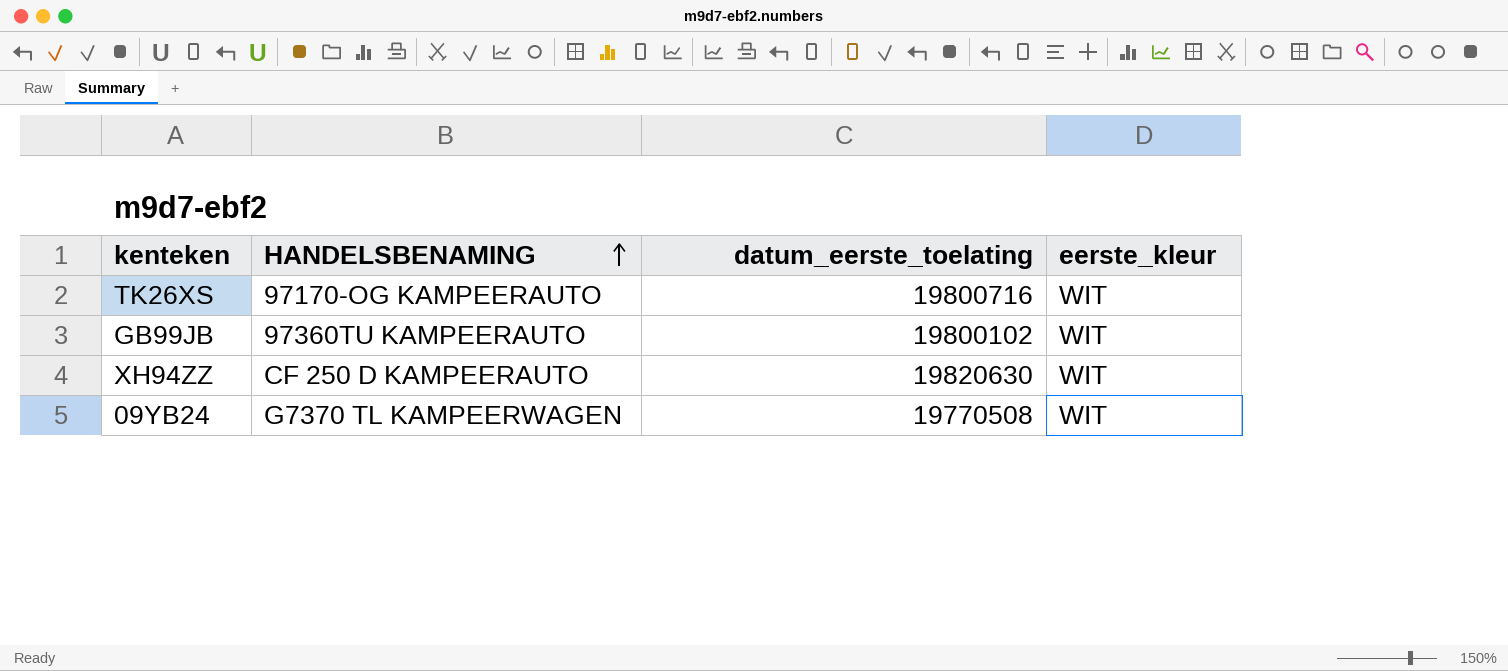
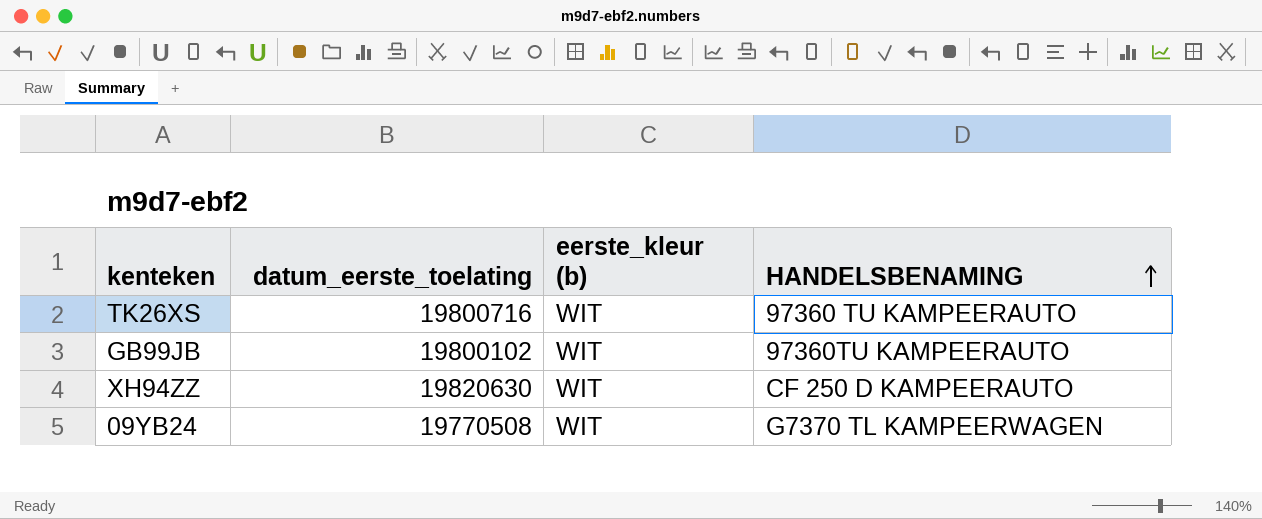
column name: eerste_kleur -> eerste_kleur (b)
column HANDELSBENAMING | position: 2 -> 4
TK26XS | HANDELSBENAMING: 97170-OG KAMPEERAUTO -> 97360 TU KAMPEERAUTO

